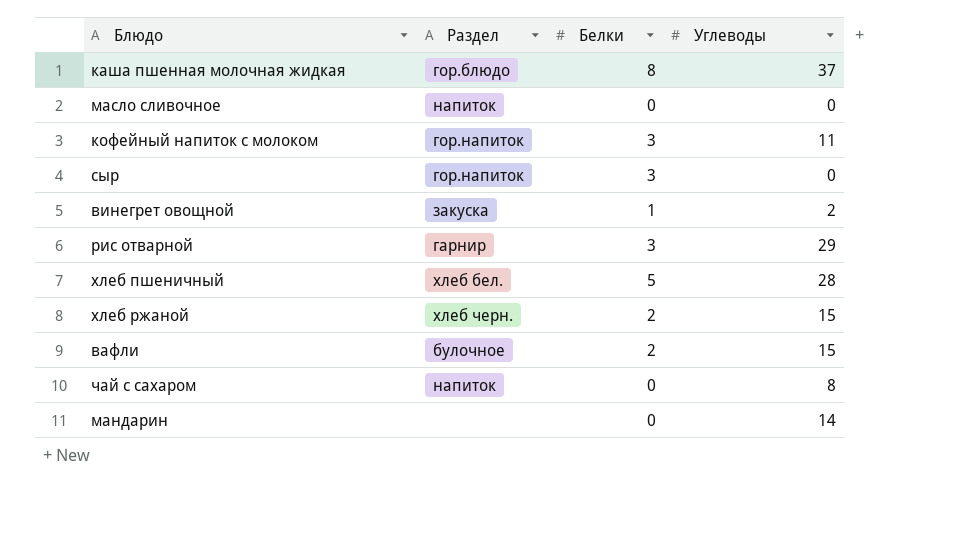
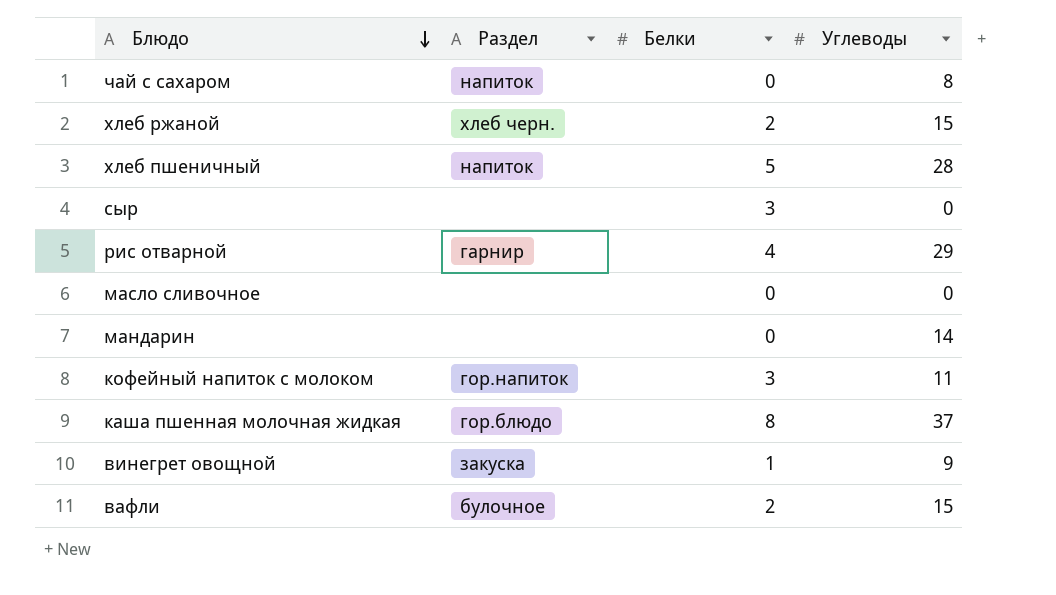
row order: none -> Блюдо descending
хлеб пшеничный | Раздел: хлеб бел. -> напиток
сыр | Раздел: гор.напиток -> none
рис отварной | Белки: 3 -> 4
масло сливочное | Раздел: напиток -> none
винегрет овощной | Углеводы: 2 -> 9

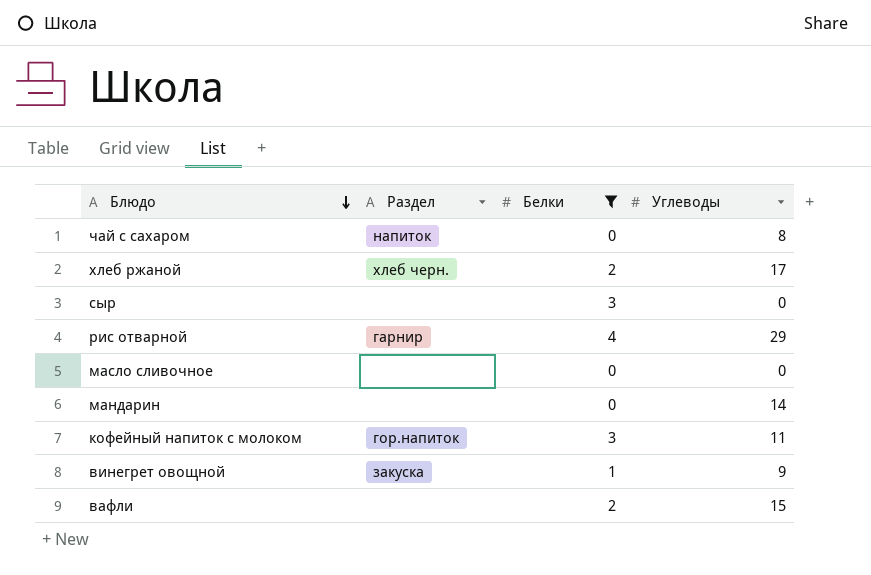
filter: none -> Белки <= 4
хлеб ржаной | Углеводы: 15 -> 17
вафли | Раздел: булочное -> none

